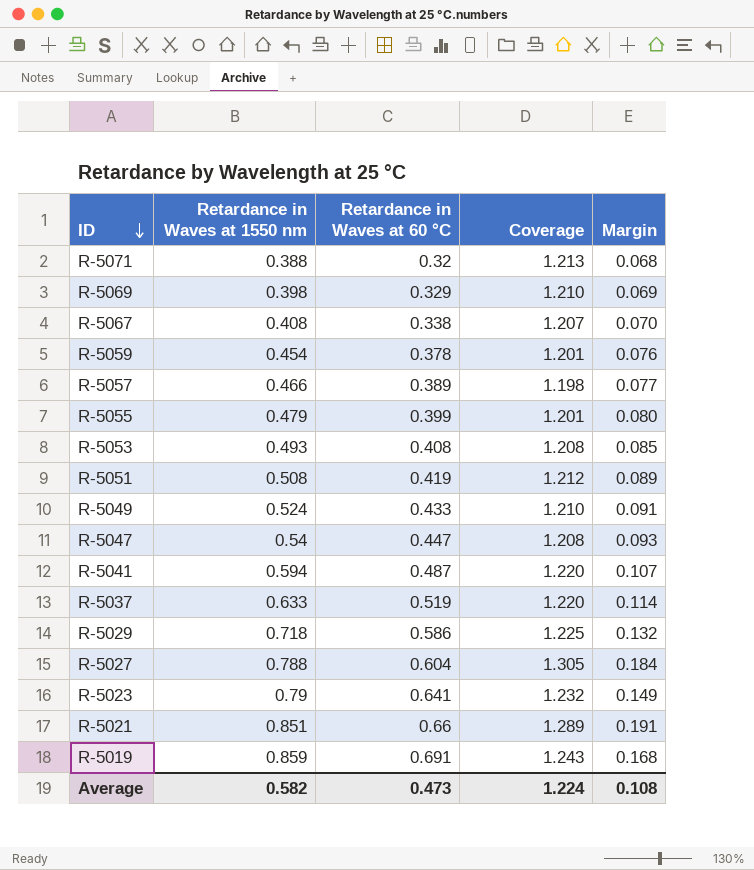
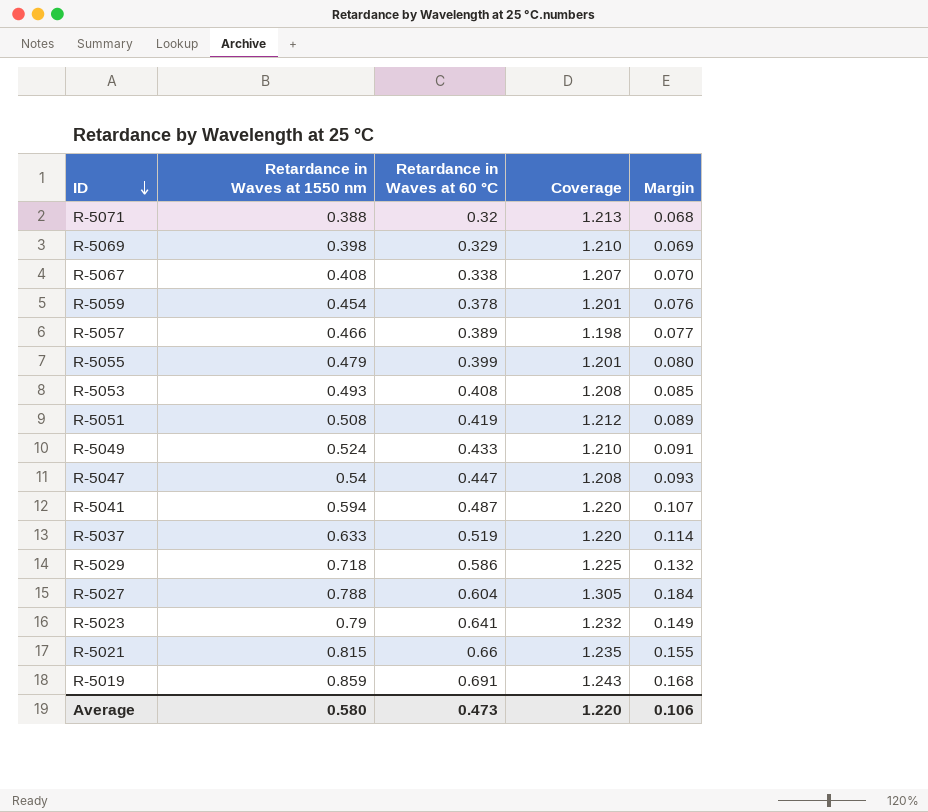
R-5021 | Retardance in Waves at 1550 nm: 0.851 -> 0.815
R-5021 | Coverage: 1.289 -> 1.235
R-5021 | Margin: 0.191 -> 0.155
Average | Retardance in Waves at 1550 nm: 0.582 -> 0.580
Average | Coverage: 1.224 -> 1.220
Average | Margin: 0.108 -> 0.106

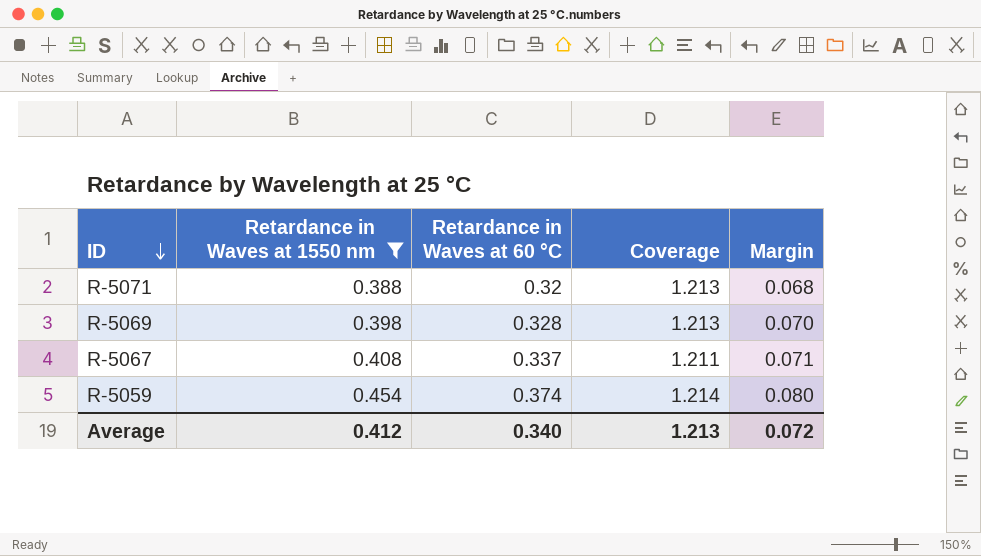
filter: none -> Retardance in Waves at 1550 nm <= 0.454
R-5069 | Retardance in Waves at 60 °C: 0.329 -> 0.328
R-5069 | Coverage: 1.210 -> 1.213
R-5069 | Margin: 0.069 -> 0.070
R-5067 | Retardance in Waves at 60 °C: 0.338 -> 0.337
R-5067 | Coverage: 1.207 -> 1.211
R-5067 | Margin: 0.070 -> 0.071
R-5059 | Retardance in Waves at 60 °C: 0.378 -> 0.374
R-5059 | Coverage: 1.201 -> 1.214
R-5059 | Margin: 0.076 -> 0.080
Average | Retardance in Waves at 1550 nm: 0.580 -> 0.412
Average | Retardance in Waves at 60 °C: 0.473 -> 0.340
Average | Coverage: 1.220 -> 1.213
Average | Margin: 0.106 -> 0.072

